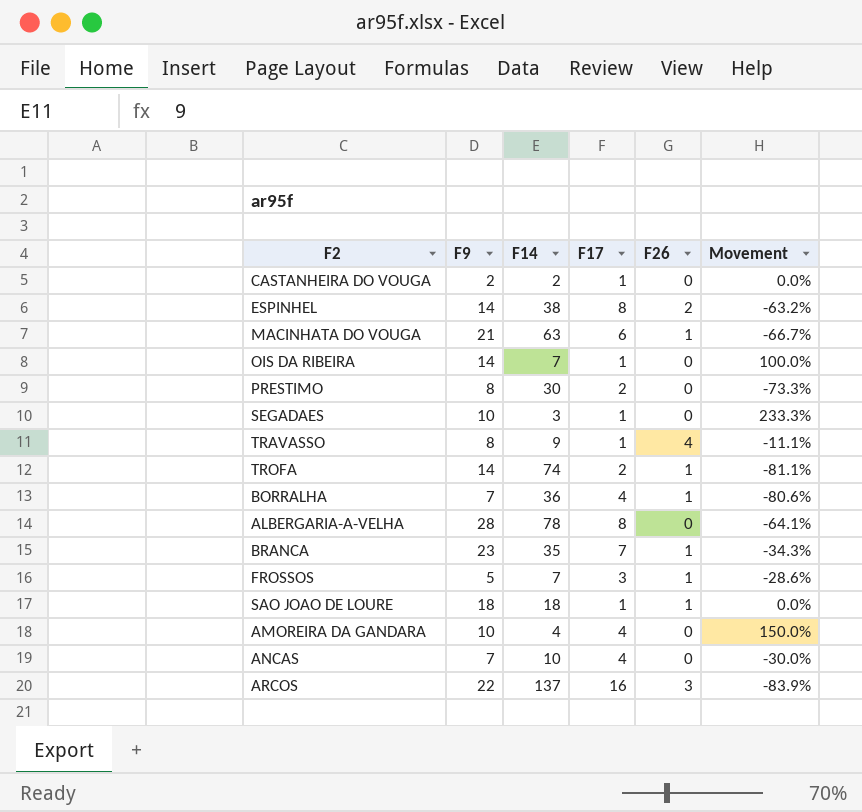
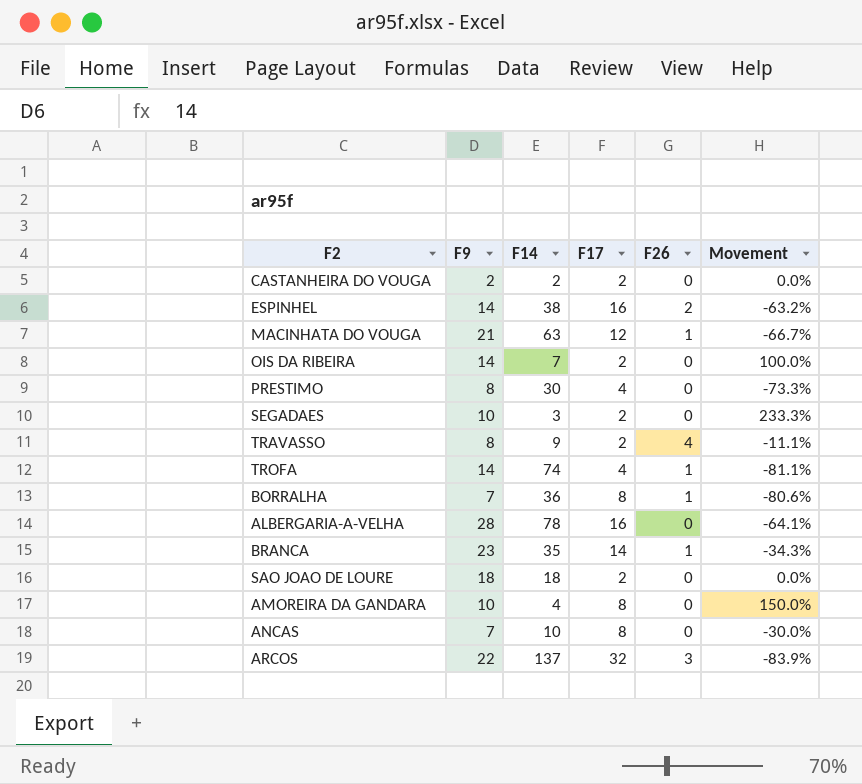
row FROSSOS: 5 | 7 | 3 | 1 | -28.6% -> none
CASTANHEIRA DO VOUGA | F17: 1 -> 2
ESPINHEL | F17: 8 -> 16
MACINHATA DO VOUGA | F17: 6 -> 12
OIS DA RIBEIRA | F17: 1 -> 2
PRESTIMO | F17: 2 -> 4
SEGADAES | F17: 1 -> 2
TRAVASSO | F17: 1 -> 2
TROFA | F17: 2 -> 4
BORRALHA | F17: 4 -> 8
ALBERGARIA-A-VELHA | F17: 8 -> 16
BRANCA | F17: 7 -> 14
SAO JOAO DE LOURE | F17: 1 -> 2
SAO JOAO DE LOURE | F26: 1 -> 0
AMOREIRA DA GANDARA | F17: 4 -> 8
ANCAS | F17: 4 -> 8
ARCOS | F17: 16 -> 32

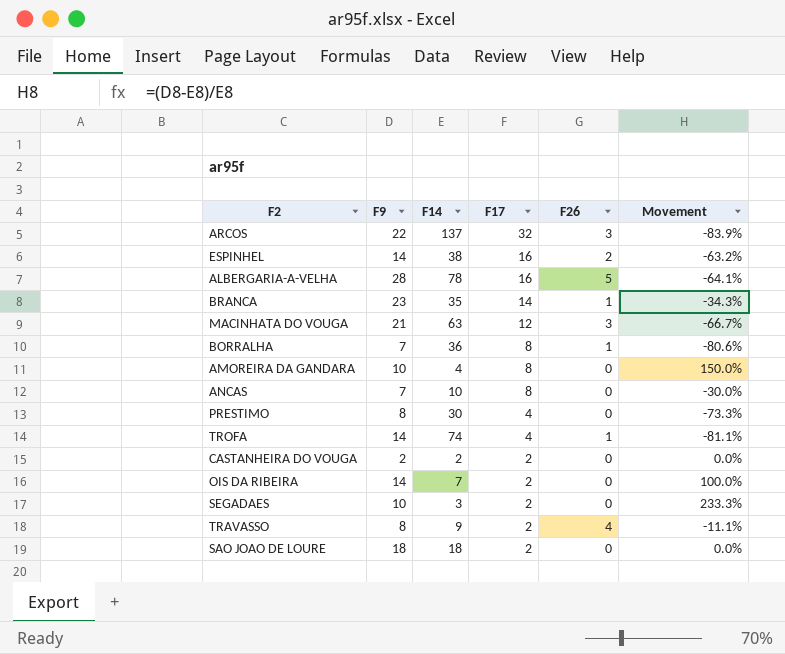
row order: none -> F17 descending
ALBERGARIA-A-VELHA | F26: 0 -> 5
MACINHATA DO VOUGA | F26: 1 -> 3

